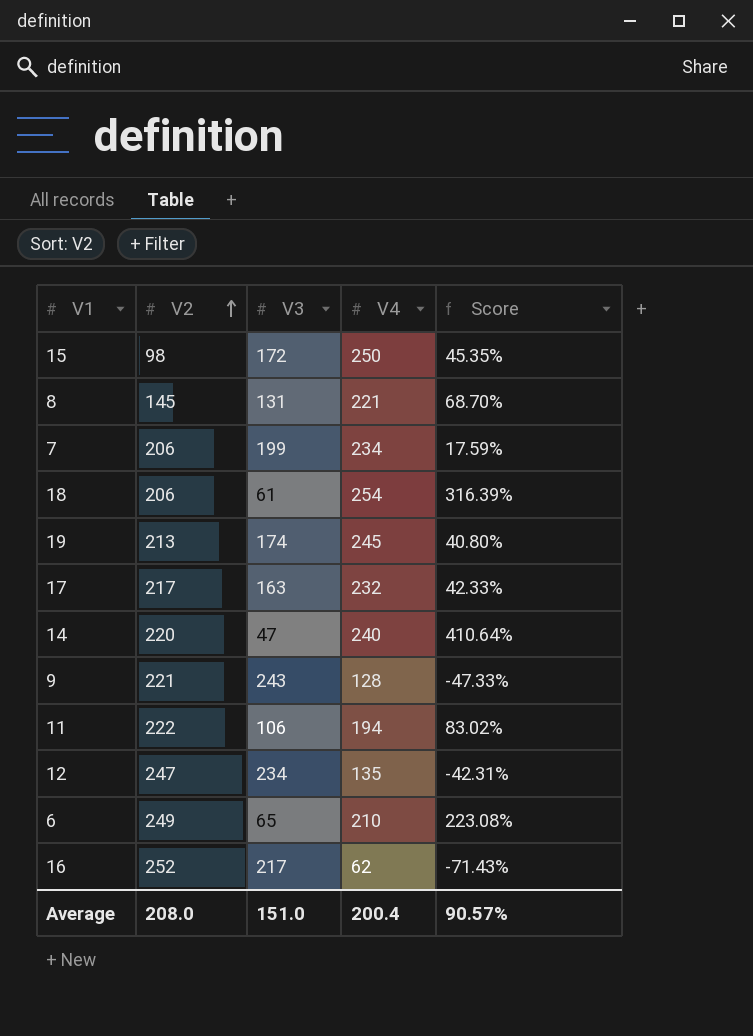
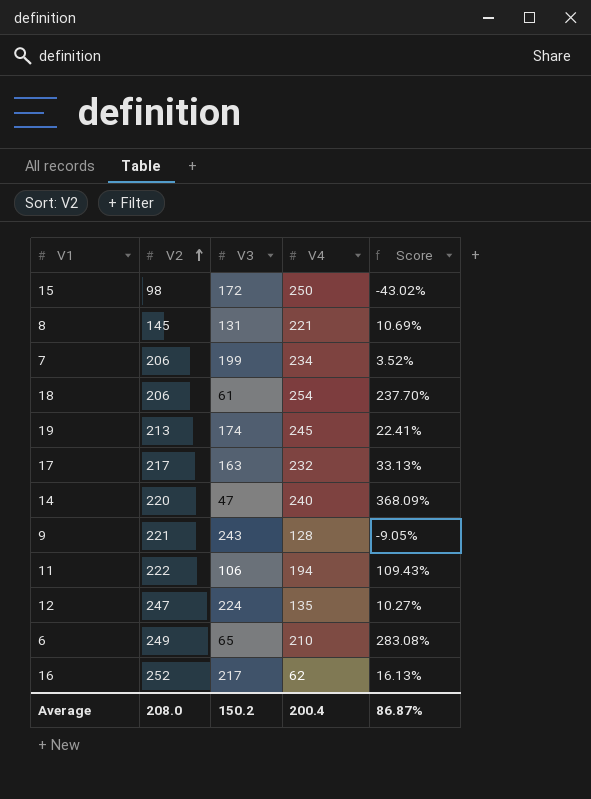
column Score | formula: ([V4] - [V3]) / [V3] -> ([V2] - [V3]) / [V3]
12 | V3: 234 -> 224
Average | V3: 151.0 -> 150.2
Average | Score: 90.57% -> 86.87%

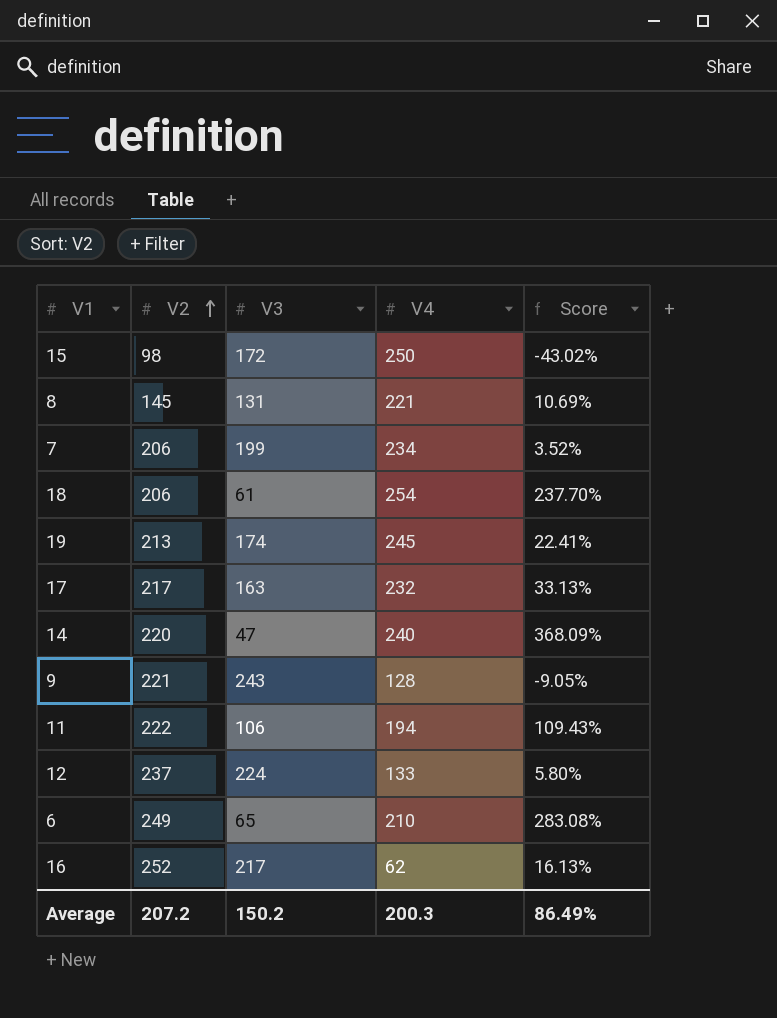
12 | V2: 247 -> 237
12 | V4: 135 -> 133
12 | Score: 10.27% -> 5.80%
Average | V2: 208.0 -> 207.2
Average | V4: 200.4 -> 200.3
Average | Score: 86.87% -> 86.49%

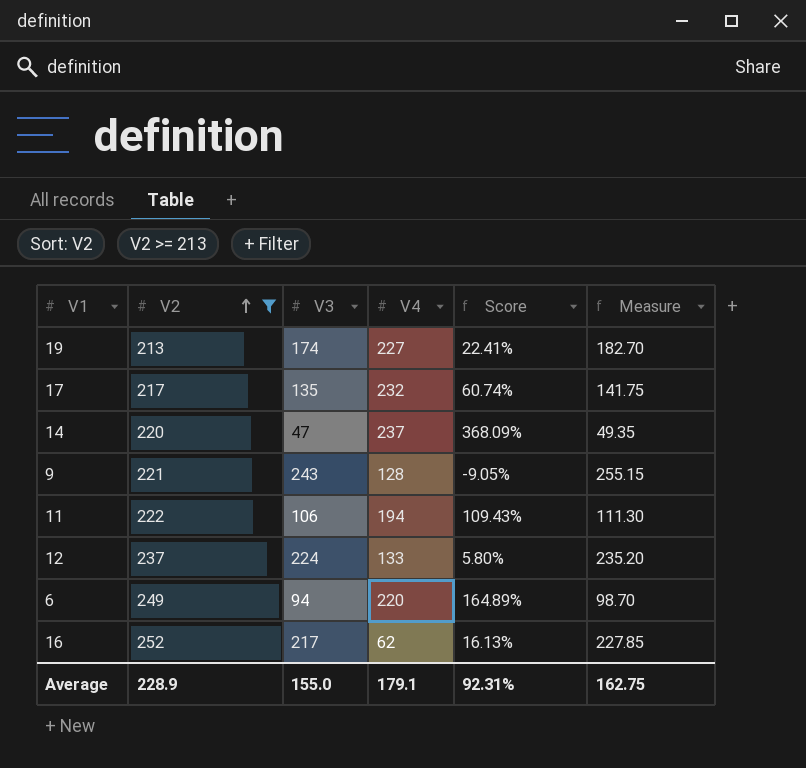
filter: none -> V2 >= 213
column Measure | formula: none -> [V3] * 1.05
19 | V4: 245 -> 227
17 | V3: 163 -> 135
17 | Score: 33.13% -> 60.74%
14 | V4: 240 -> 237
6 | V3: 65 -> 94
6 | V4: 210 -> 220
6 | Score: 283.08% -> 164.89%
Average | V2: 207.2 -> 228.9
Average | V3: 150.2 -> 155.0
Average | V4: 200.3 -> 179.1
Average | Score: 86.49% -> 92.31%

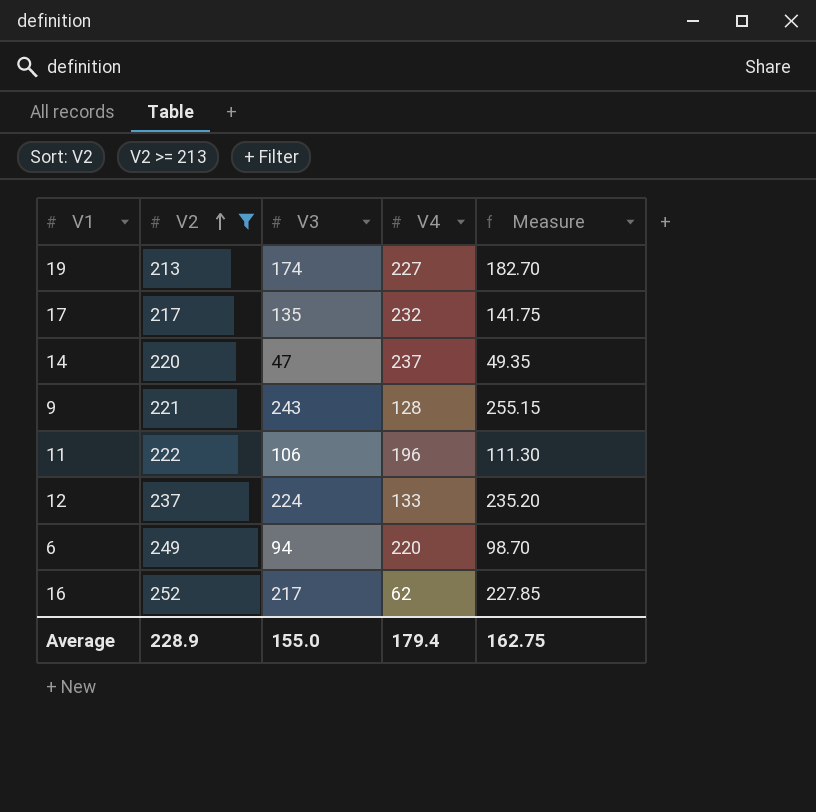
column Score | formula: ([V2] - [V3]) / [V3] -> none
11 | V4: 194 -> 196
Average | V4: 179.1 -> 179.4

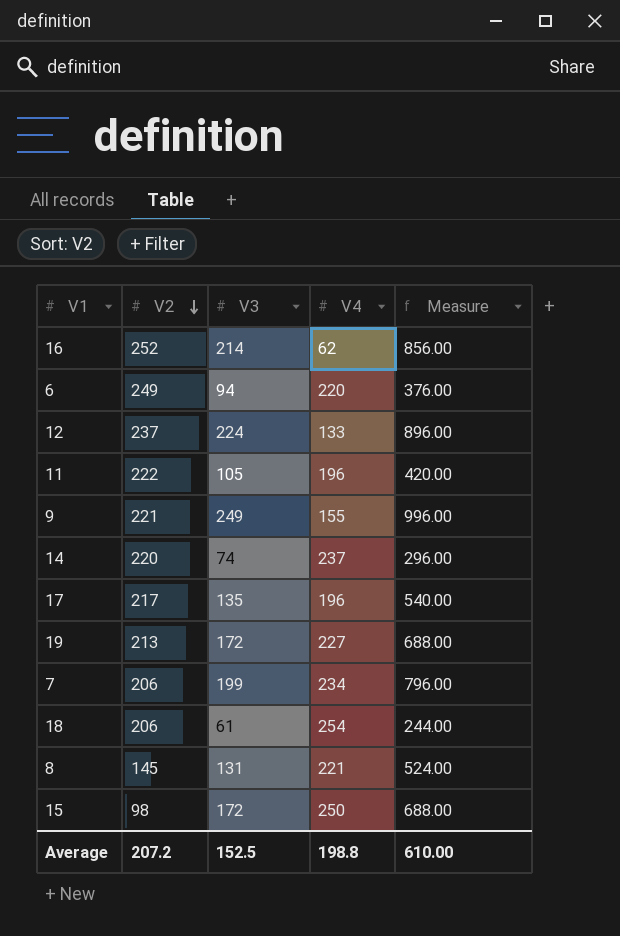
filter: V2 >= 213 -> none
row order: V2 ascending -> V2 descending
column Measure | formula: [V3] * 1.05 -> [V3] * 4
16 | V3: 217 -> 214
11 | V3: 106 -> 105
9 | V3: 243 -> 249
9 | V4: 128 -> 155
14 | V3: 47 -> 74
17 | V4: 232 -> 196
19 | V3: 174 -> 172
Average | V2: 228.9 -> 207.2
Average | V3: 155.0 -> 152.5
Average | V4: 179.4 -> 198.8
Average | Measure: 162.75 -> 610.00

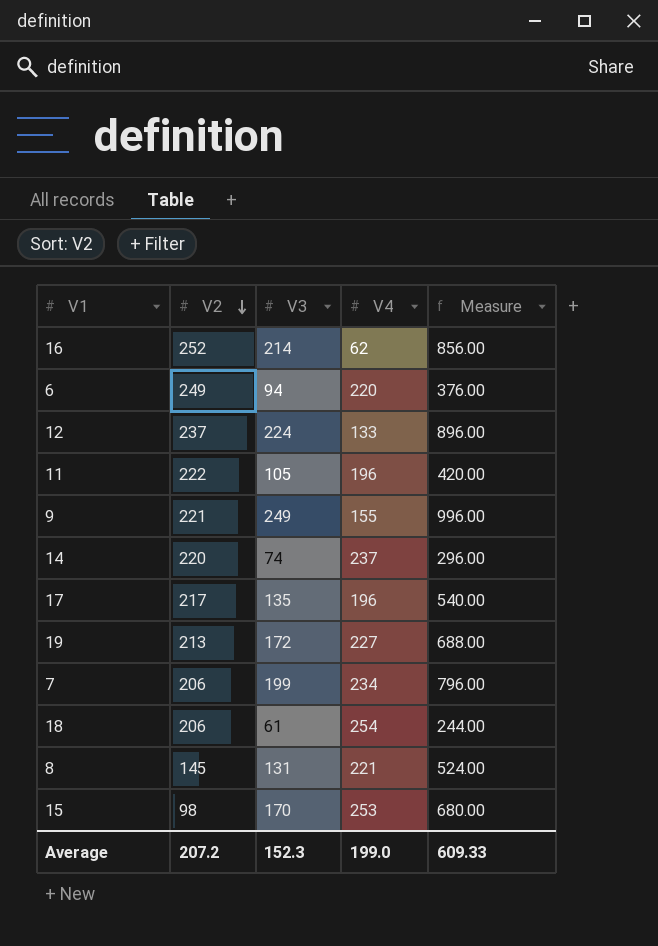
15 | V3: 172 -> 170
15 | V4: 250 -> 253
15 | Measure: 688.00 -> 680.00
Average | V3: 152.5 -> 152.3
Average | V4: 198.8 -> 199.0
Average | Measure: 610.00 -> 609.33

